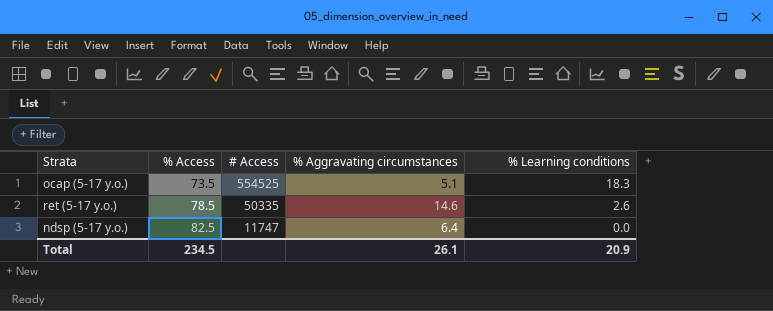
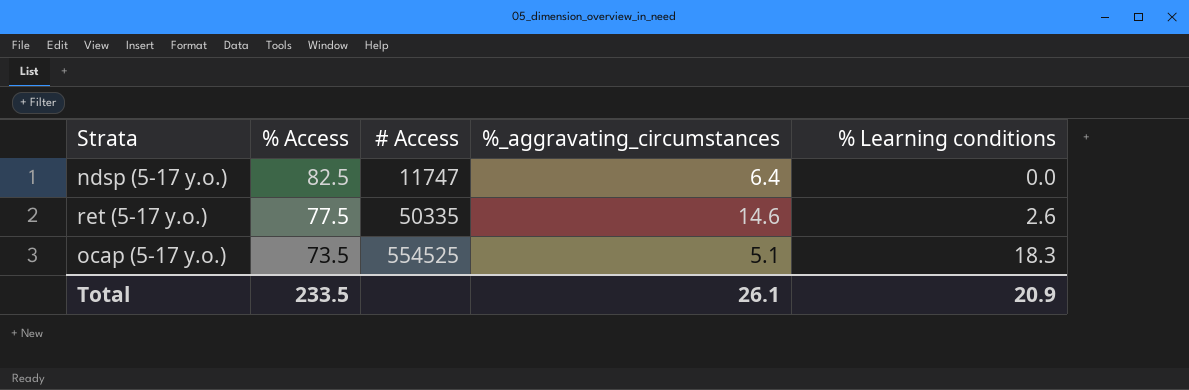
row order: % Access ascending -> % Access descending
column name: % Aggravating circumstances -> %_aggravating_circumstances
ret (5-17 y.o.) | % Access: 78.5 -> 77.5
Total | % Access: 234.5 -> 233.5

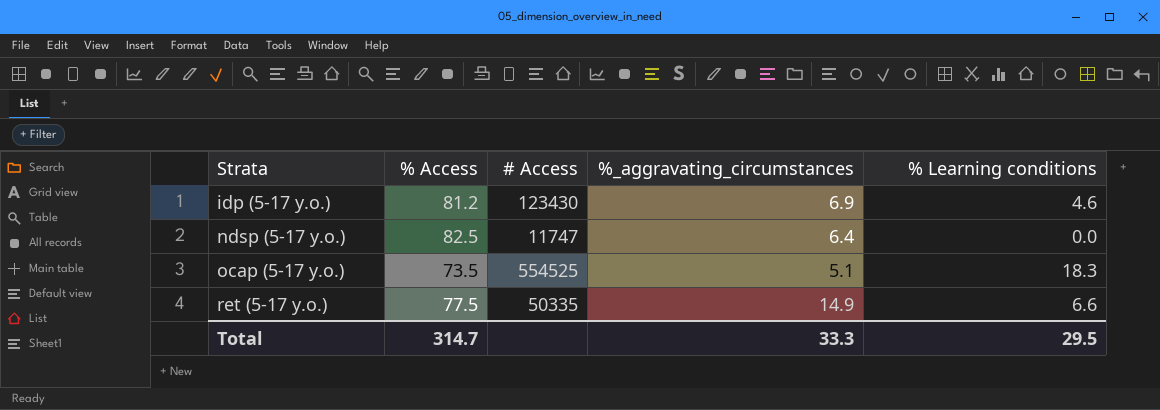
row order: % Access descending -> Strata ascending
row idp (5-17 y.o.): none -> 81.2 | 123430 | 6.9 | 4.6
ret (5-17 y.o.) | %_aggravating_circumstances: 14.6 -> 14.9
ret (5-17 y.o.) | % Learning conditions: 2.6 -> 6.6
Total | % Access: 233.5 -> 314.7
Total | %_aggravating_circumstances: 26.1 -> 33.3
Total | % Learning conditions: 20.9 -> 29.5

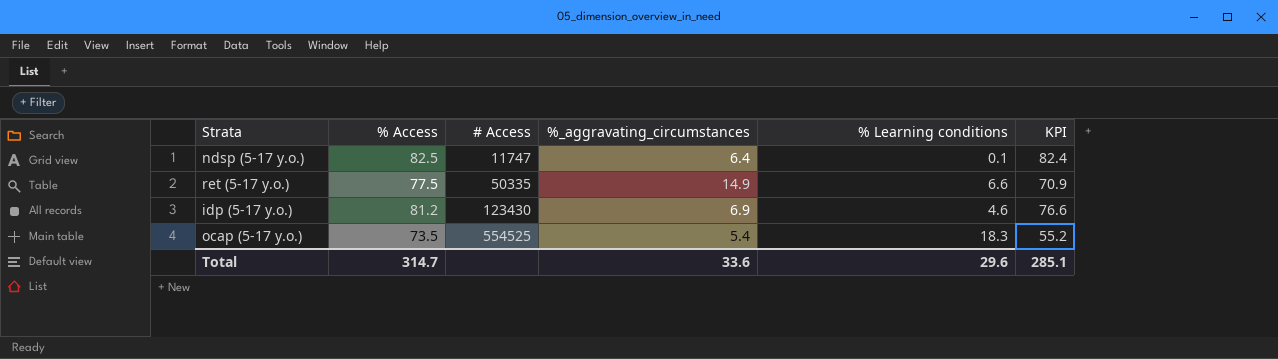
row order: Strata ascending -> # Access ascending
column KPI | formula: none -> [% Access] - [% Learning conditions]
ndsp (5-17 y.o.) | % Learning conditions: 0.0 -> 0.1
ocap (5-17 y.o.) | %_aggravating_circumstances: 5.1 -> 5.4
Total | %_aggravating_circumstances: 33.3 -> 33.6
Total | % Learning conditions: 29.5 -> 29.6

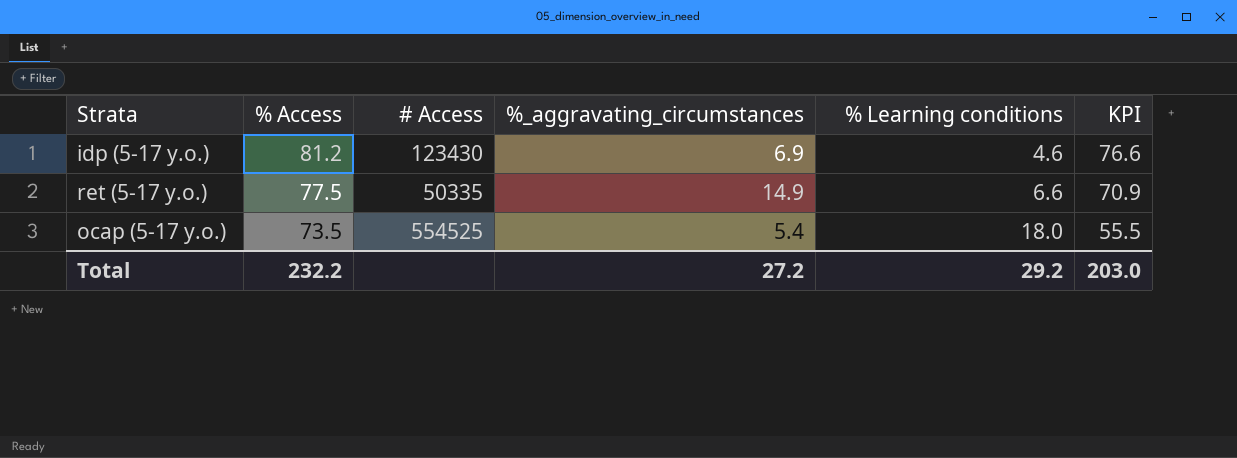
row order: # Access ascending -> % Access descending
row ndsp (5-17 y.o.): 82.5 | 11747 | 6.4 | 0.1 | 82.4 -> none
ocap (5-17 y.o.) | % Learning conditions: 18.3 -> 18.0
ocap (5-17 y.o.) | KPI: 55.2 -> 55.5
Total | % Access: 314.7 -> 232.2
Total | %_aggravating_circumstances: 33.6 -> 27.2
Total | % Learning conditions: 29.6 -> 29.2
Total | KPI: 285.1 -> 203.0

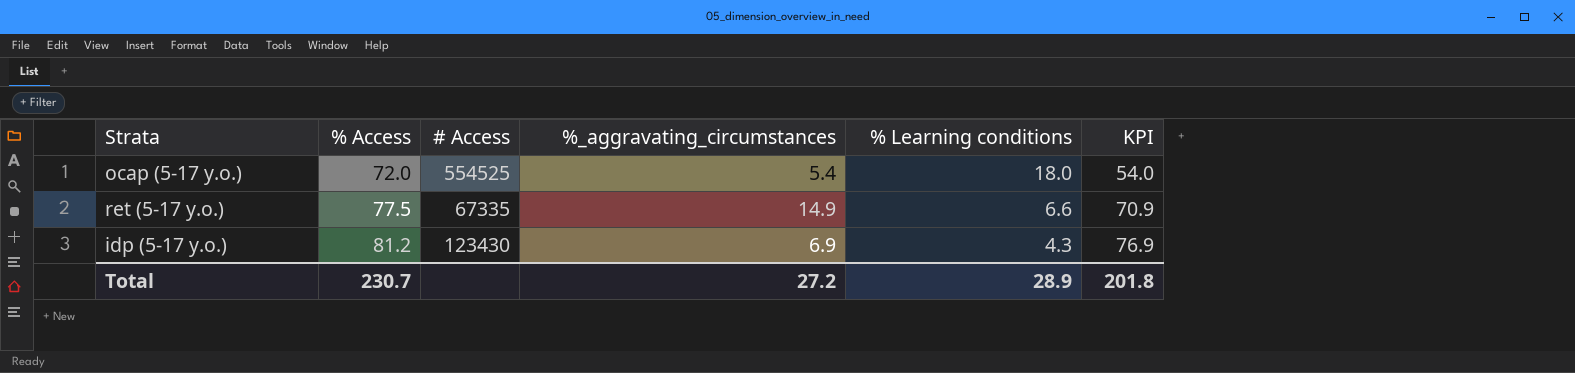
row order: % Access descending -> % Access ascending
ocap (5-17 y.o.) | % Access: 73.5 -> 72.0
ocap (5-17 y.o.) | KPI: 55.5 -> 54.0
ret (5-17 y.o.) | # Access: 50335 -> 67335
idp (5-17 y.o.) | % Learning conditions: 4.6 -> 4.3
idp (5-17 y.o.) | KPI: 76.6 -> 76.9
Total | % Access: 232.2 -> 230.7
Total | % Learning conditions: 29.2 -> 28.9
Total | KPI: 203.0 -> 201.8

